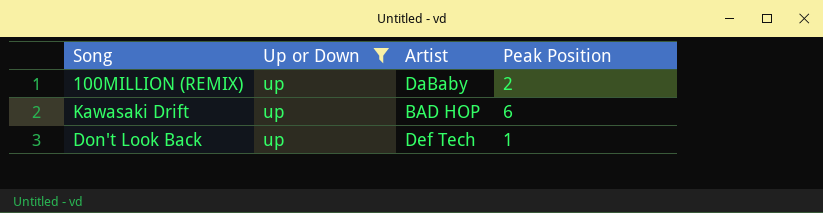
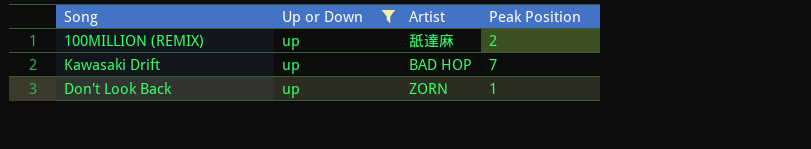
100MILLION (REMIX) | Artist: DaBaby -> 舐達麻
Kawasaki Drift | Peak Position: 6 -> 7
Don't Look Back | Artist: Def Tech -> ZORN

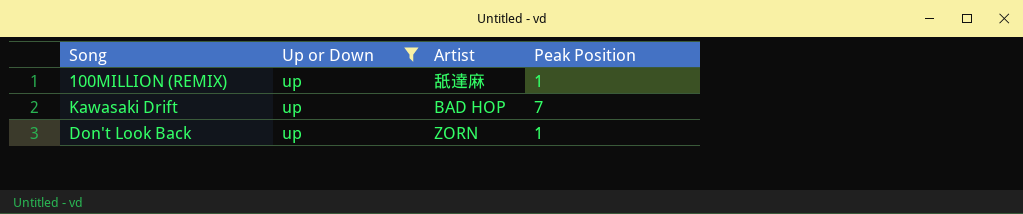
100MILLION (REMIX) | Peak Position: 2 -> 1

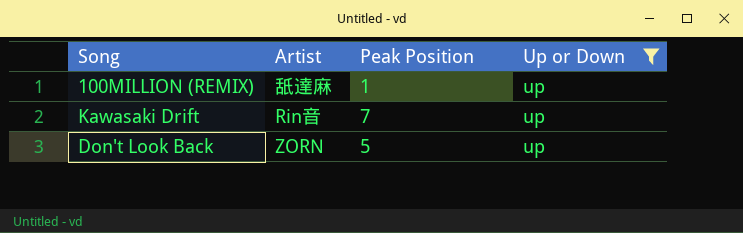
column Up or Down | position: 2 -> 4
Kawasaki Drift | Artist: BAD HOP -> Rin音
Don't Look Back | Peak Position: 1 -> 5

